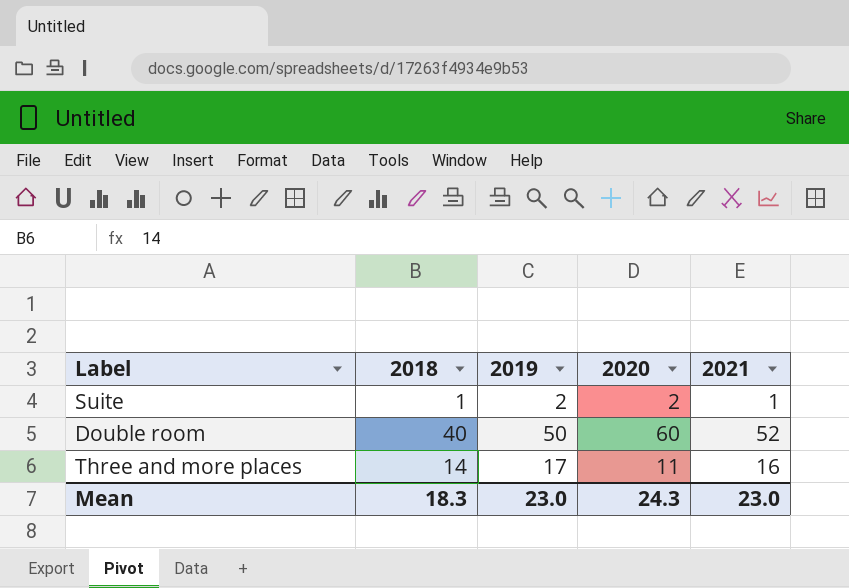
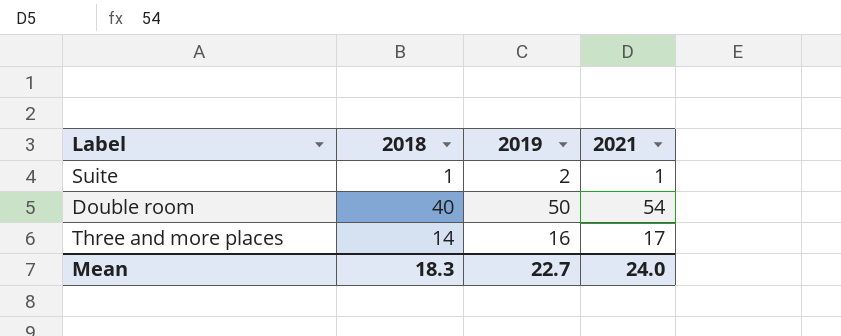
column 2020 | position: 4 -> none
Double room | 2021: 52 -> 54
Three and more places | 2019: 17 -> 16
Three and more places | 2021: 16 -> 17
Mean | 2019: 23.0 -> 22.7
Mean | 2021: 23.0 -> 24.0

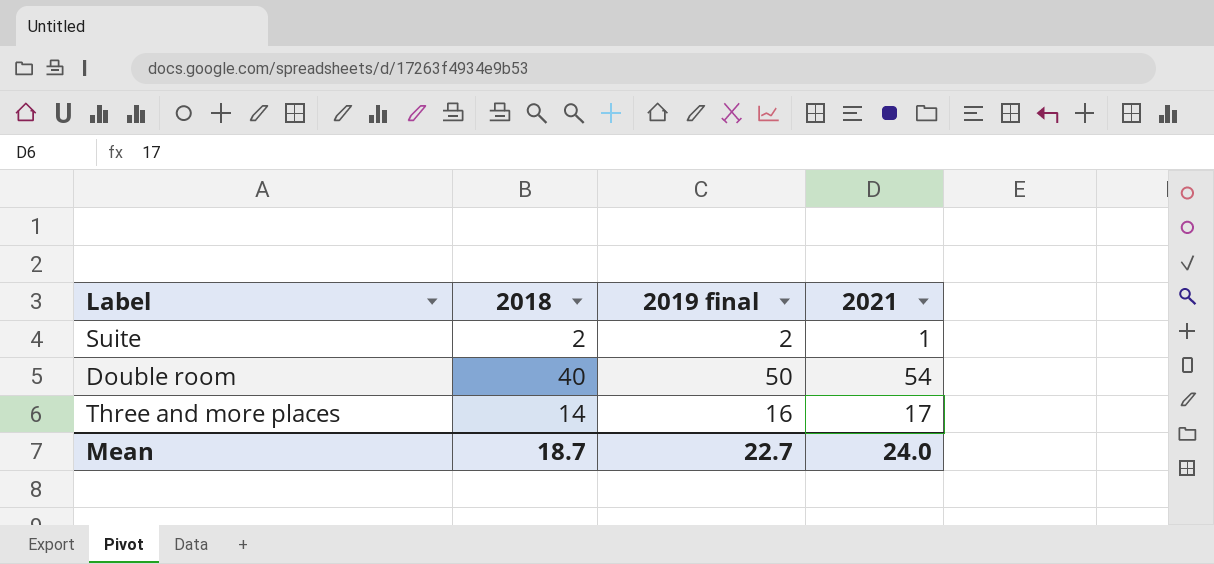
column name: 2019 -> 2019 final
Suite | 2018: 1 -> 2
Mean | 2018: 18.3 -> 18.7

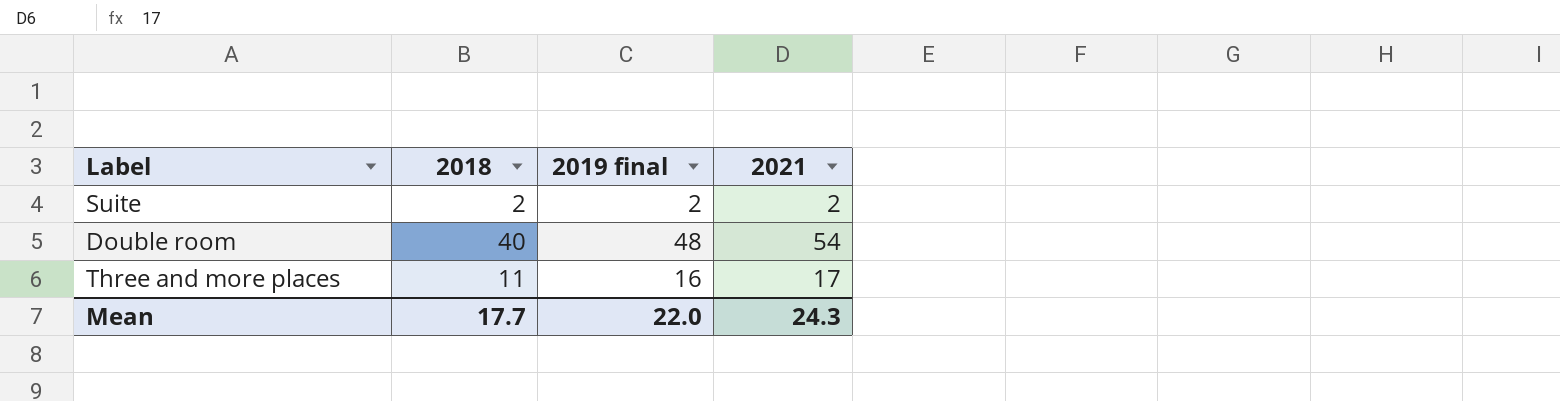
Suite | 2021: 1 -> 2
Double room | 2019 final: 50 -> 48
Three and more places | 2018: 14 -> 11
Mean | 2018: 18.7 -> 17.7
Mean | 2019 final: 22.7 -> 22.0
Mean | 2021: 24.0 -> 24.3

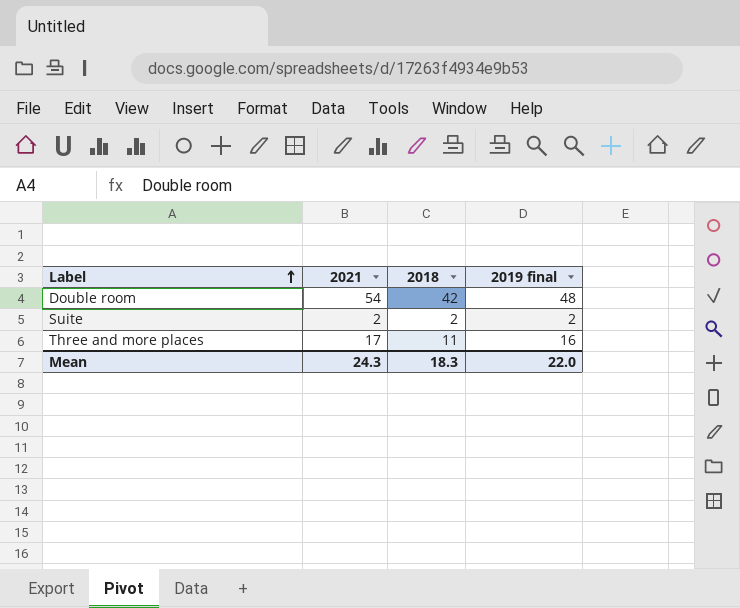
row order: none -> Label ascending
column 2021 | position: 4 -> 2
Double room | 2018: 40 -> 42
Mean | 2018: 17.7 -> 18.3

